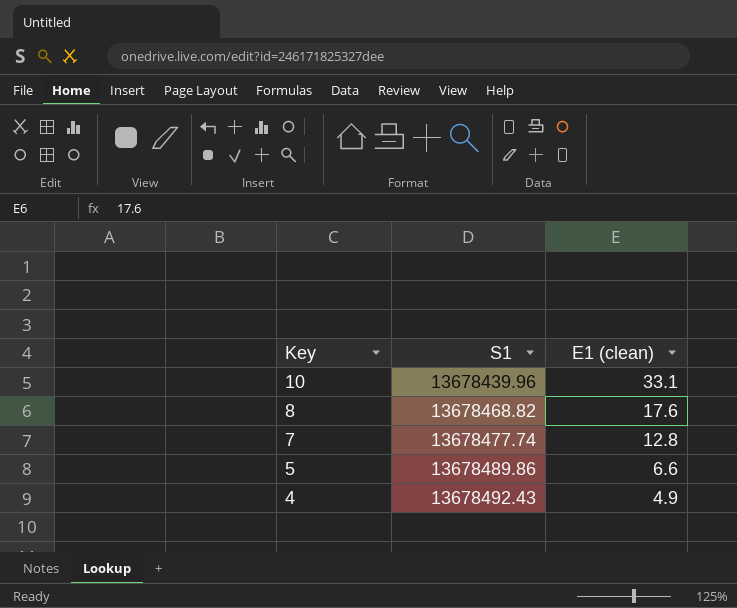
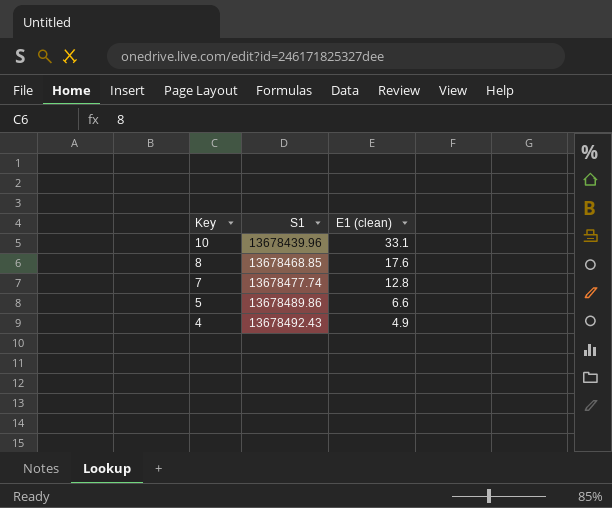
8 | S1: 13678468.82 -> 13678468.85

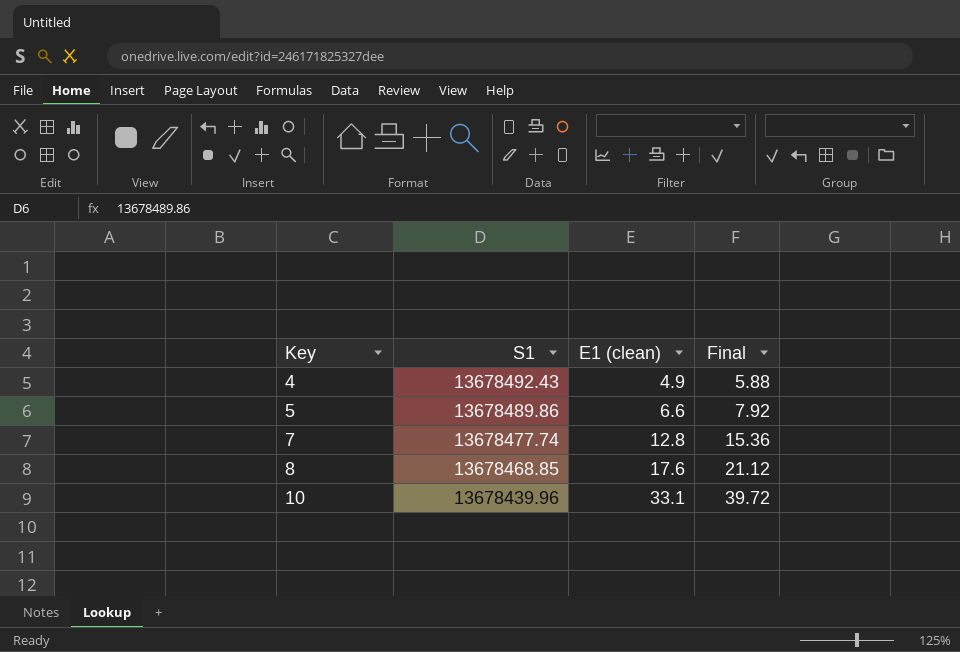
row order: Key descending -> Key ascending
column Final | formula: none -> [E1 (clean)] * 1.2

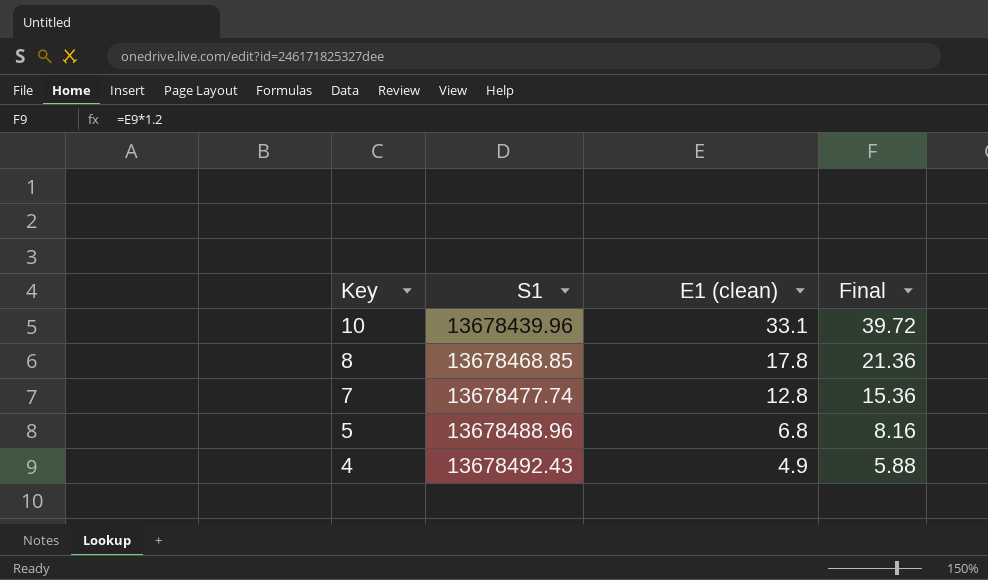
row order: Key ascending -> Key descending
8 | E1 (clean): 17.6 -> 17.8
8 | Final: 21.12 -> 21.36
5 | S1: 13678489.86 -> 13678488.96
5 | E1 (clean): 6.6 -> 6.8
5 | Final: 7.92 -> 8.16

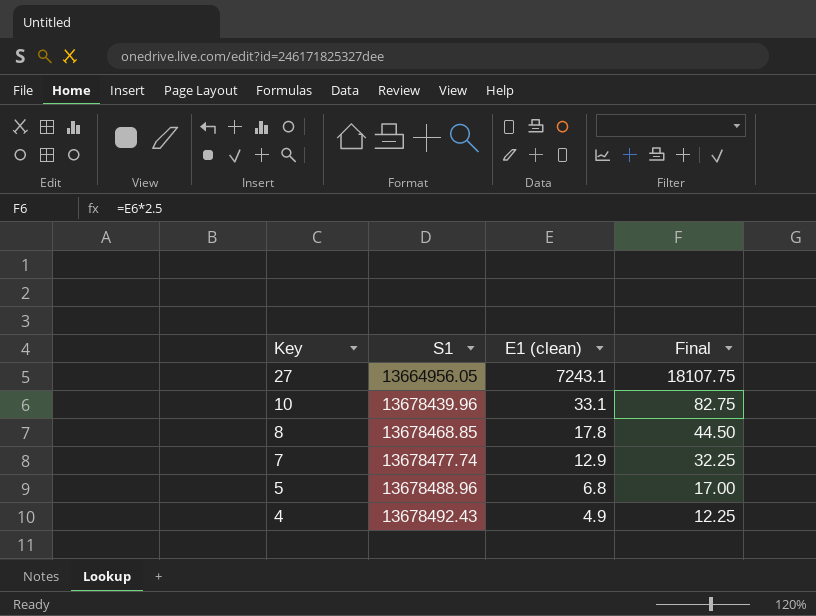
column Final | formula: [E1 (clean)] * 1.2 -> [E1 (clean)] * 2.5
row 27: none -> 13664956.05 | 7243.1 | 18107.75
7 | E1 (clean): 12.8 -> 12.9

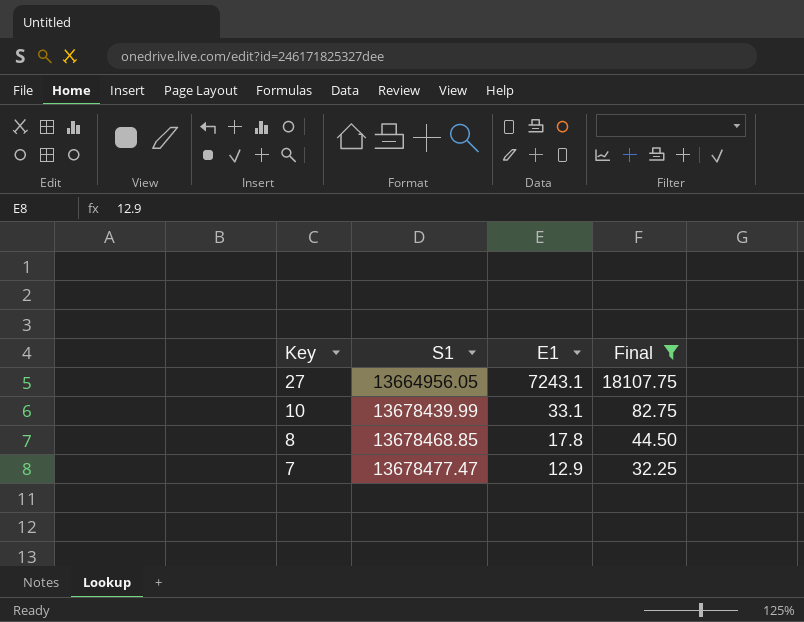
filter: none -> Final >= 32.25
column name: E1 (clean) -> E1
10 | S1: 13678439.96 -> 13678439.99
7 | S1: 13678477.74 -> 13678477.47

